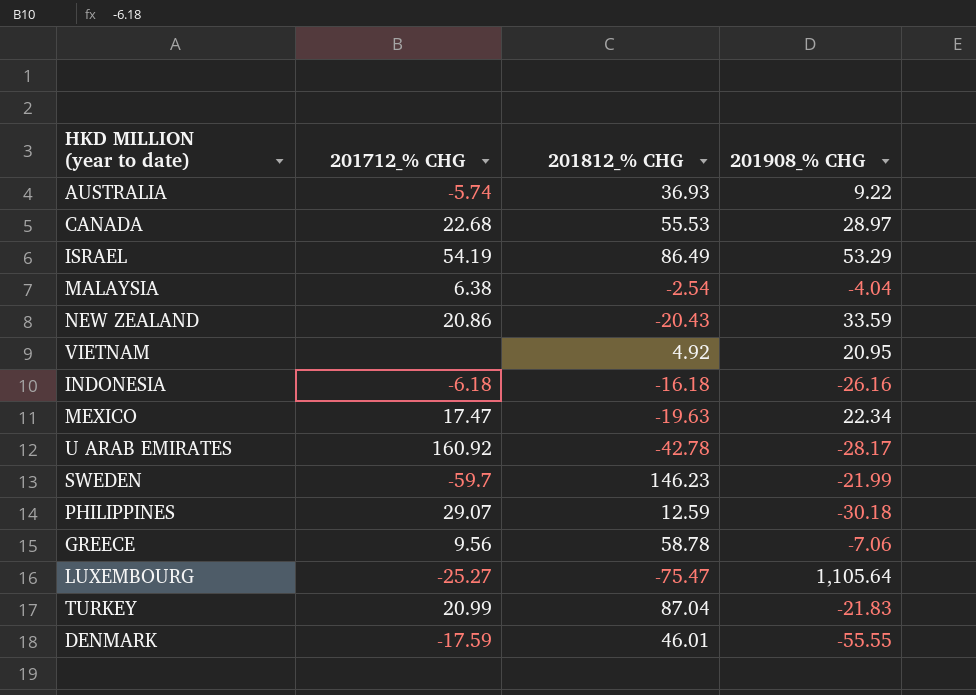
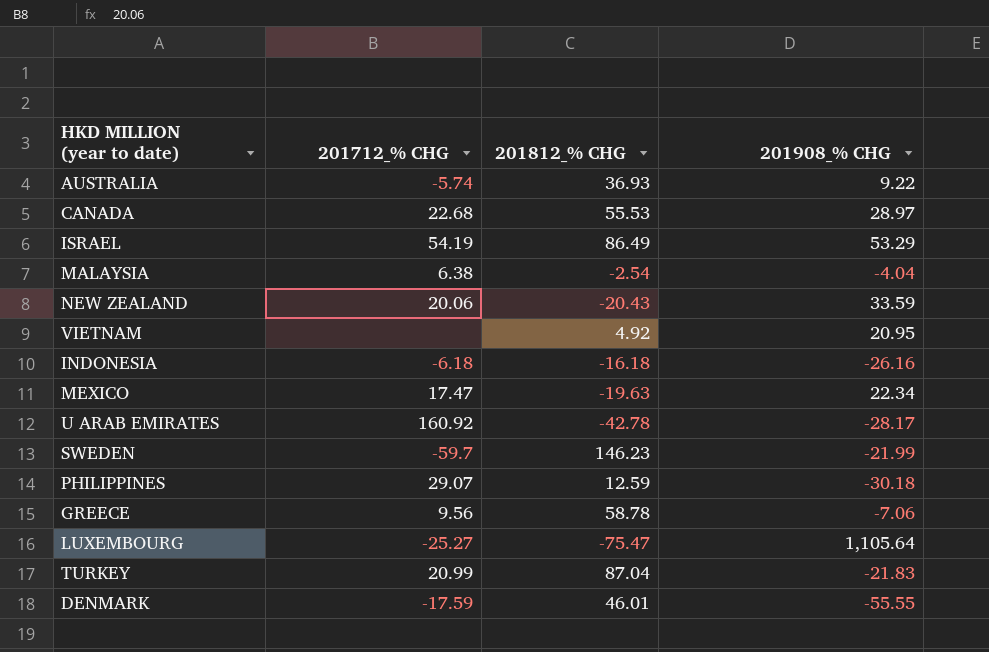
NEW ZEALAND | 201712_% CHG: 20.86 -> 20.06

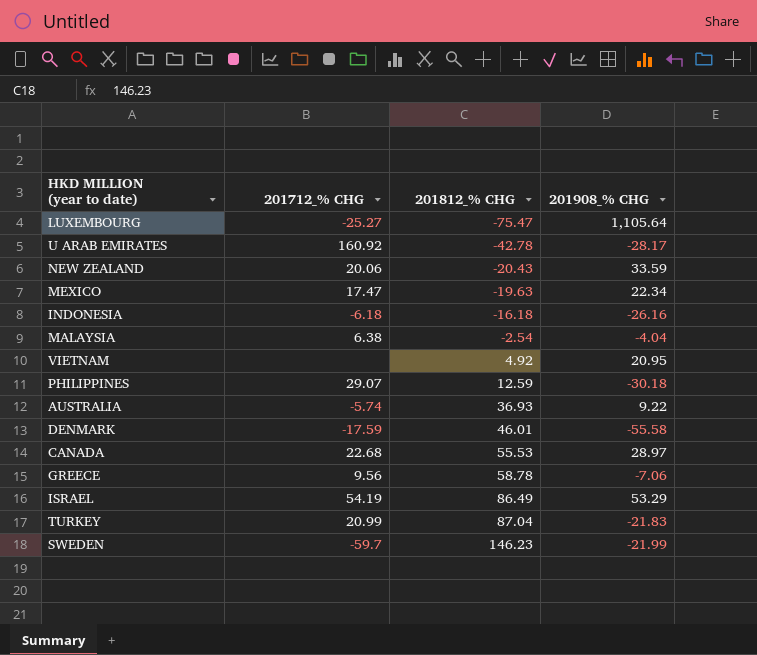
row order: none -> 201812_% CHG ascending
DENMARK | 201908_% CHG: -55.55 -> -55.58

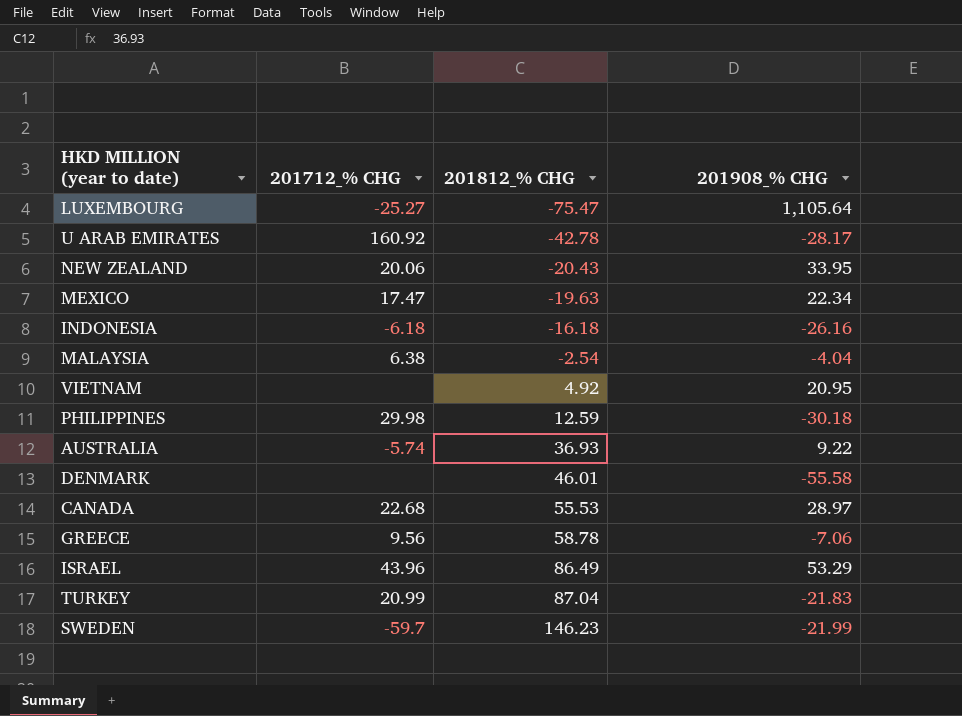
NEW ZEALAND | 201908_% CHG: 33.59 -> 33.95
PHILIPPINES | 201712_% CHG: 29.07 -> 29.98
DENMARK | 201712_% CHG: -17.59 -> none
ISRAEL | 201712_% CHG: 54.19 -> 43.96

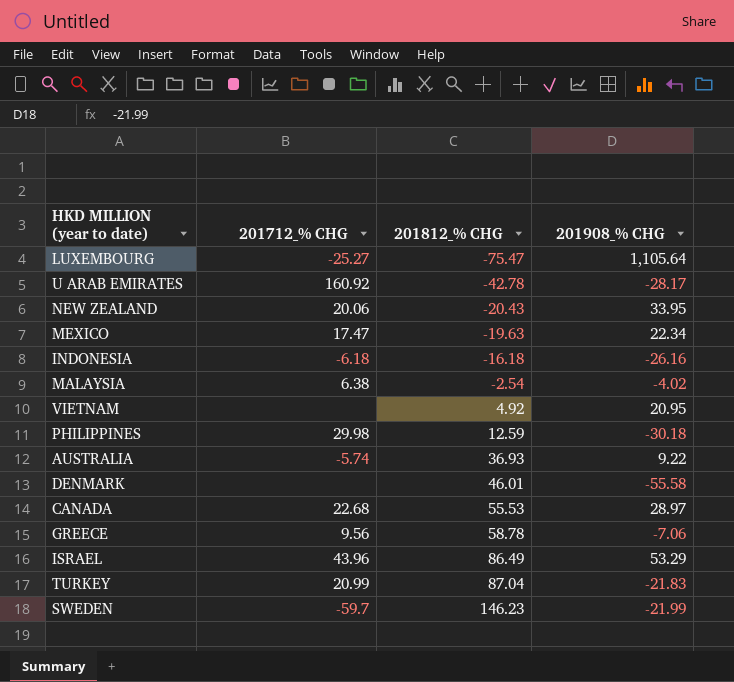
MALAYSIA | 201908_% CHG: -4.04 -> -4.02

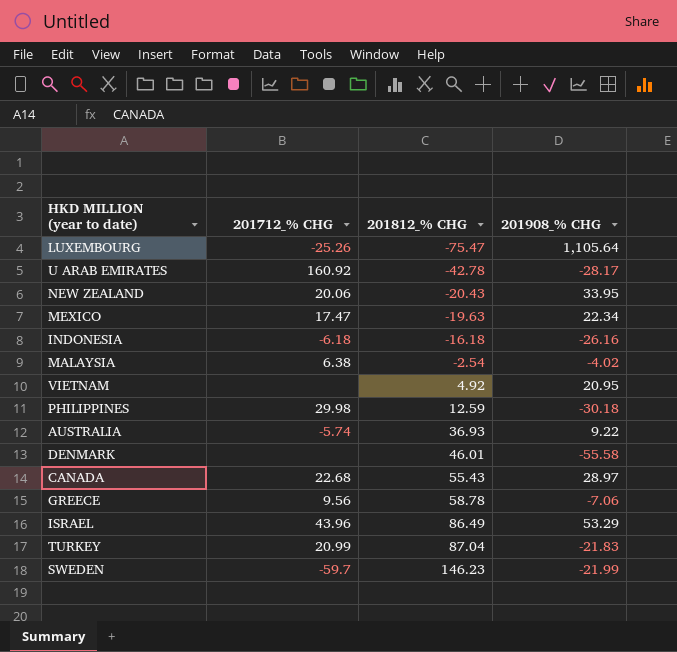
LUXEMBOURG | 201712_% CHG: -25.27 -> -25.26
CANADA | 201812_% CHG: 55.53 -> 55.43

